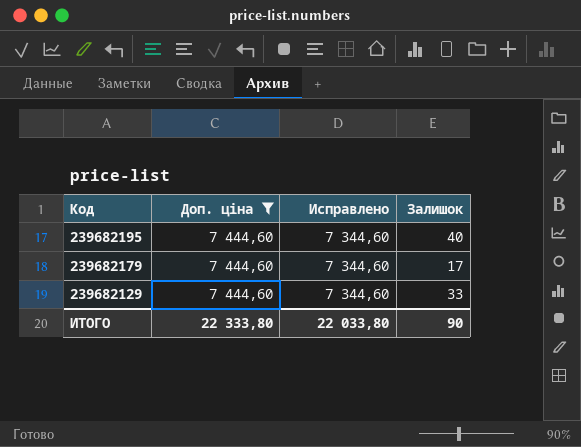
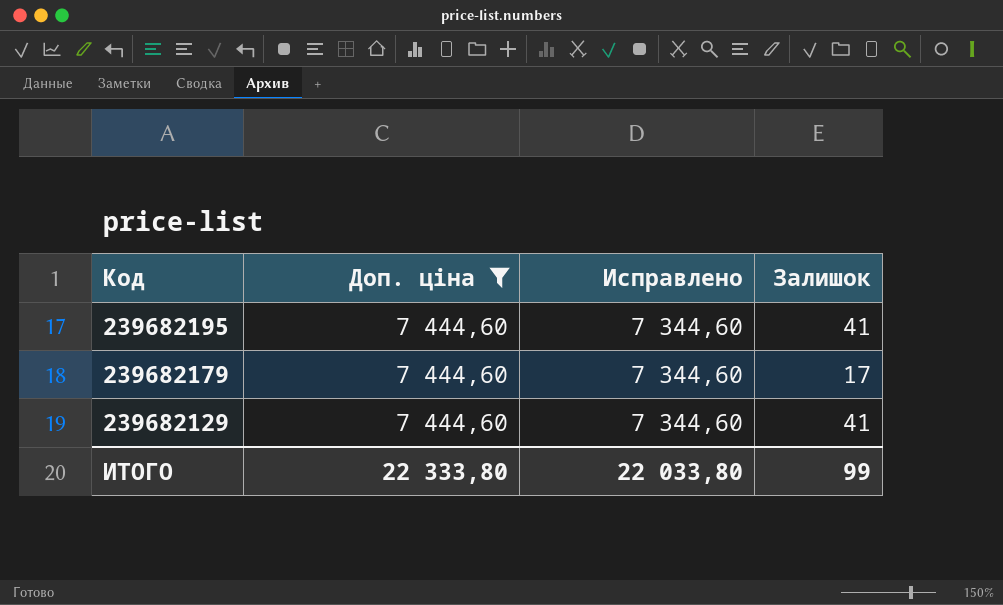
239682195 | Залишок: 40 -> 41
239682129 | Залишок: 33 -> 41
ИТОГО | Залишок: 90 -> 99

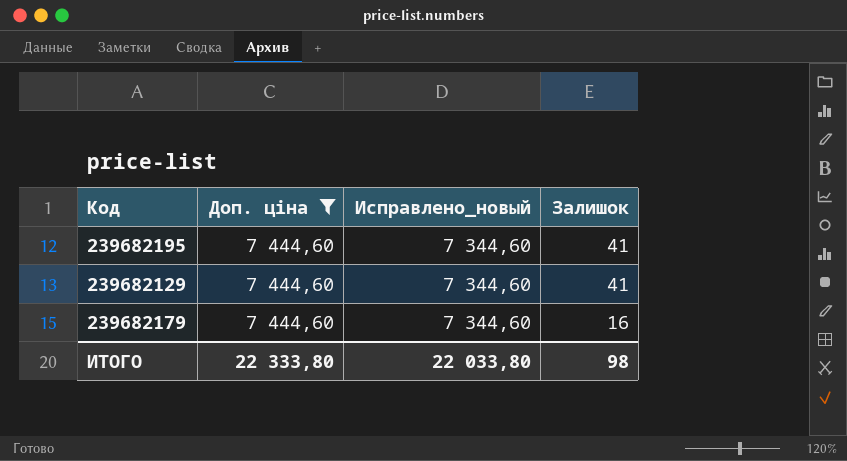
row order: Код descending -> Залишок descending
column name: Исправлено -> Исправлено_новый
239682179 | Залишок: 17 -> 16
ИТОГО | Залишок: 99 -> 98

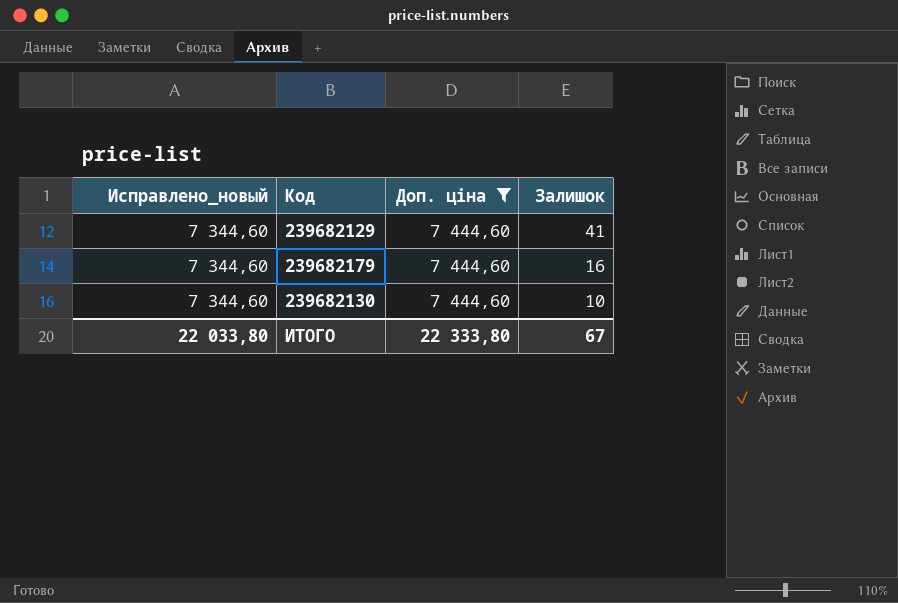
column Исправлено_новый | position: 3 -> 1
row 239682195: 7 444,60 | 7 344,60 | 41 -> none
row 239682130: none -> 7 344,60 | 7 444,60 | 10
ИТОГО | Залишок: 98 -> 67

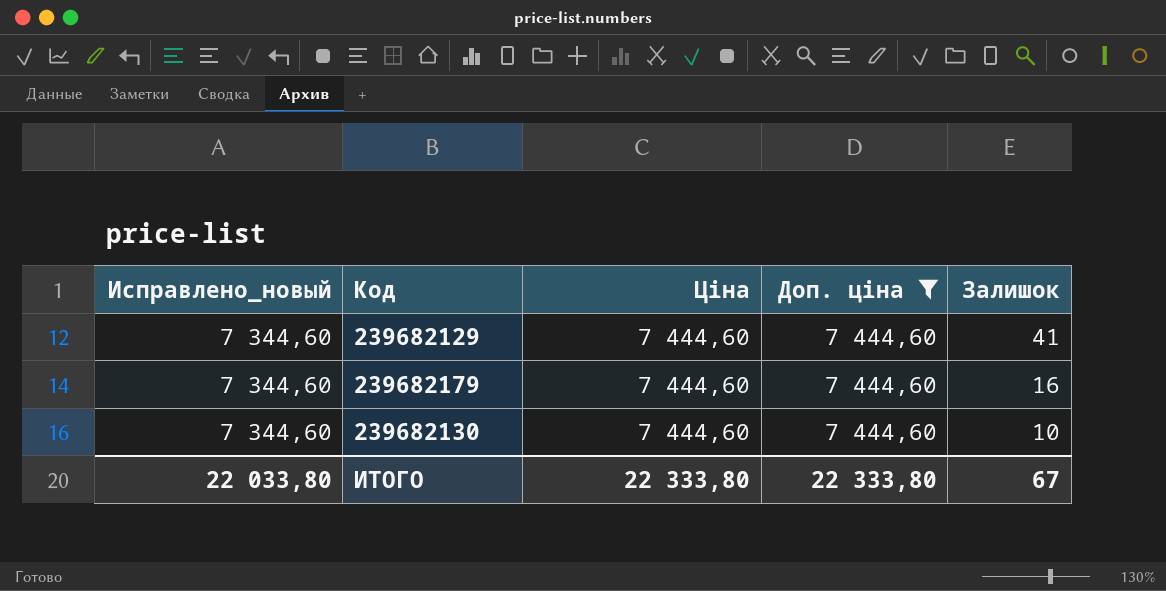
column Ціна | position: none -> 3

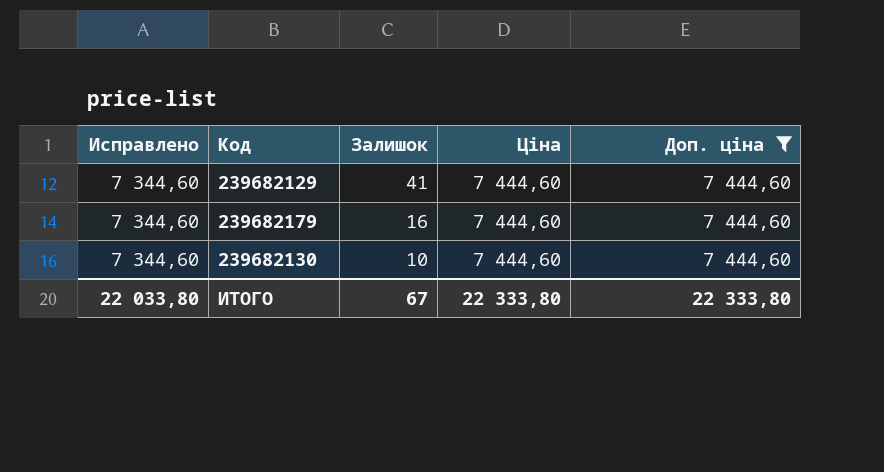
column name: Исправлено_новый -> Исправлено
column Залишок | position: 5 -> 3

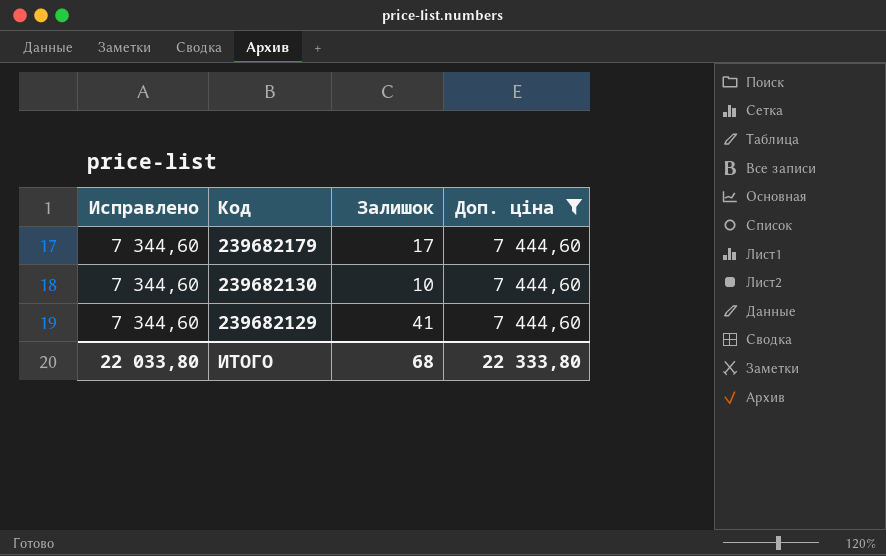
row order: Залишок descending -> Код descending
column Ціна | position: 4 -> none
239682179 | Залишок: 16 -> 17
ИТОГО | Залишок: 67 -> 68

